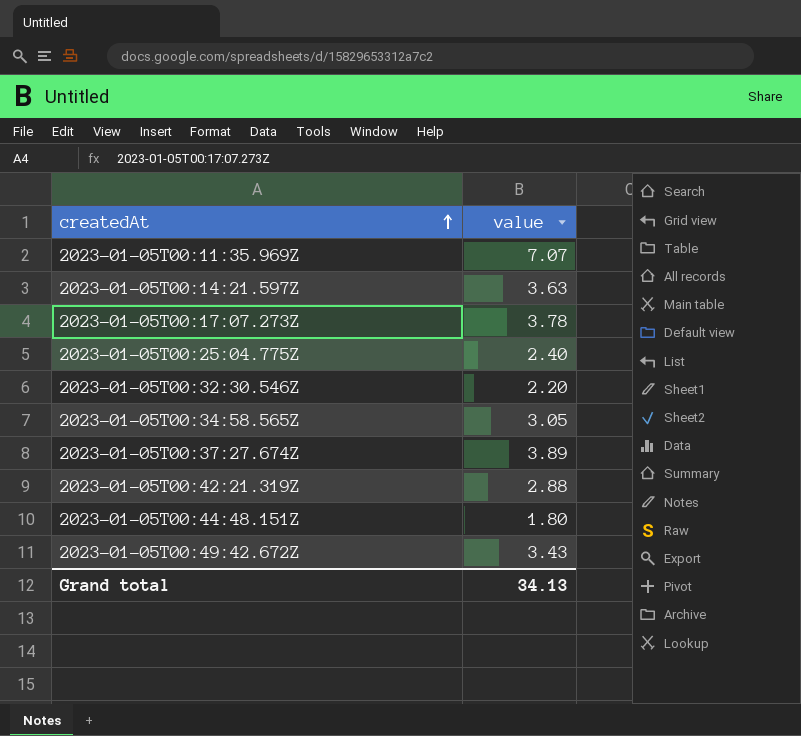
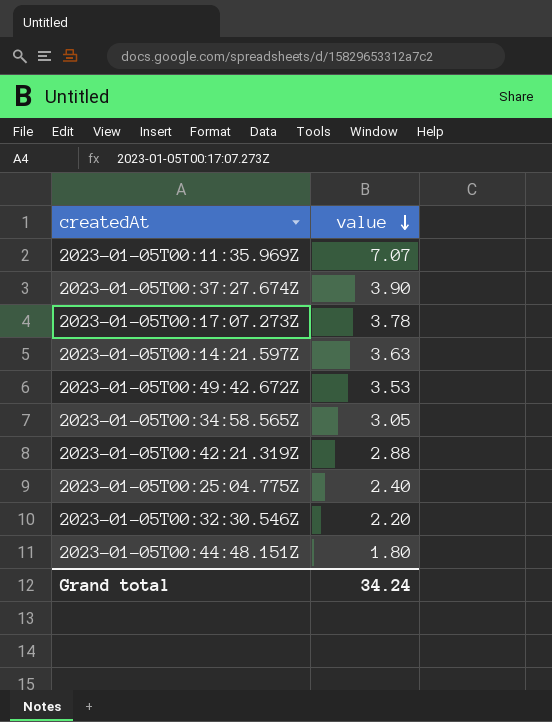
row order: createdAt ascending -> value descending
2023-01-05T00:37:27.674Z | value: 3.89 -> 3.90
2023-01-05T00:49:42.672Z | value: 3.43 -> 3.53
Grand total | value: 34.13 -> 34.24

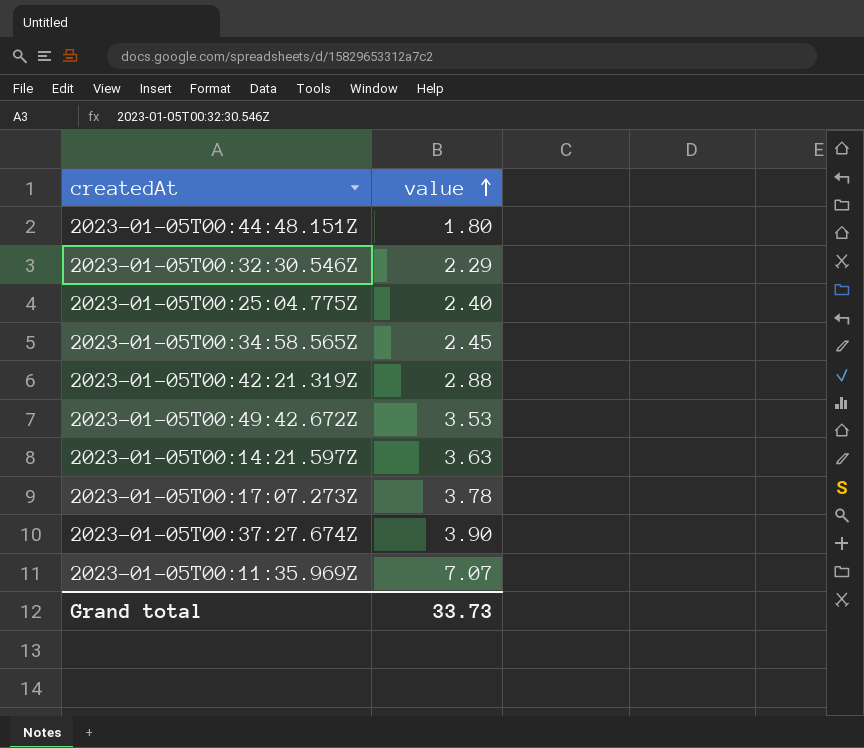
row order: value descending -> value ascending
2023-01-05T00:32:30.546Z | value: 2.20 -> 2.29
2023-01-05T00:34:58.565Z | value: 3.05 -> 2.45
Grand total | value: 34.24 -> 33.73

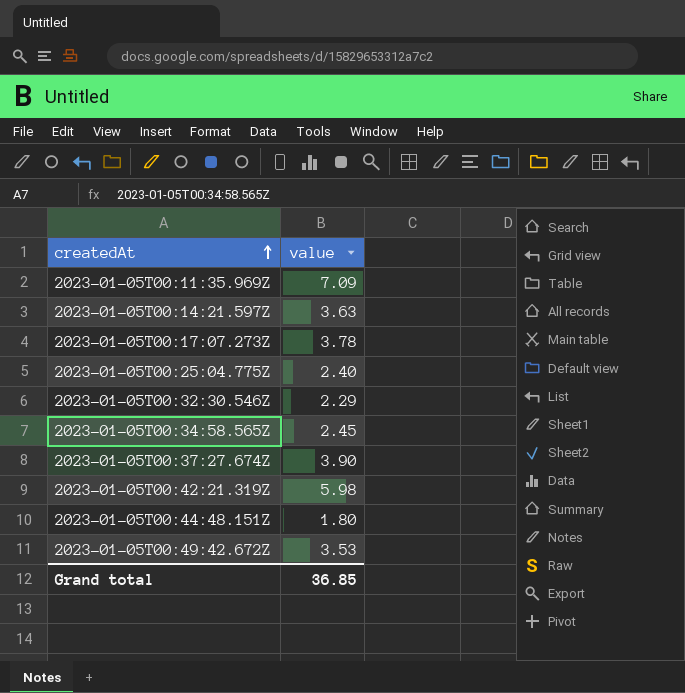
row order: value ascending -> createdAt ascending
2023-01-05T00:11:35.969Z | value: 7.07 -> 7.09
2023-01-05T00:42:21.319Z | value: 2.88 -> 5.98
Grand total | value: 33.73 -> 36.85

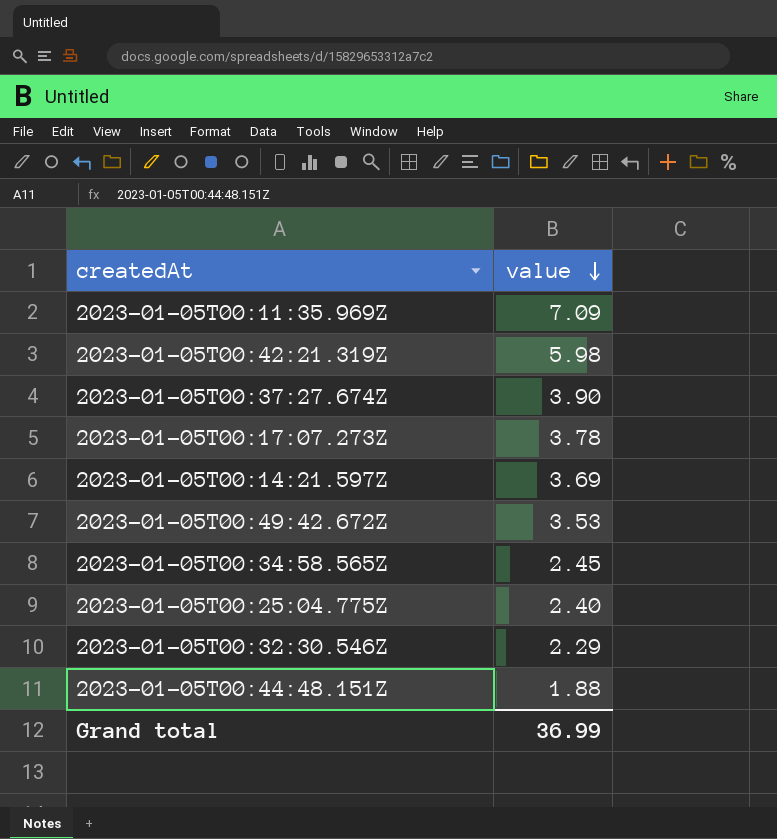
row order: createdAt ascending -> value descending
2023-01-05T00:14:21.597Z | value: 3.63 -> 3.69
2023-01-05T00:44:48.151Z | value: 1.80 -> 1.88
Grand total | value: 36.85 -> 36.99

